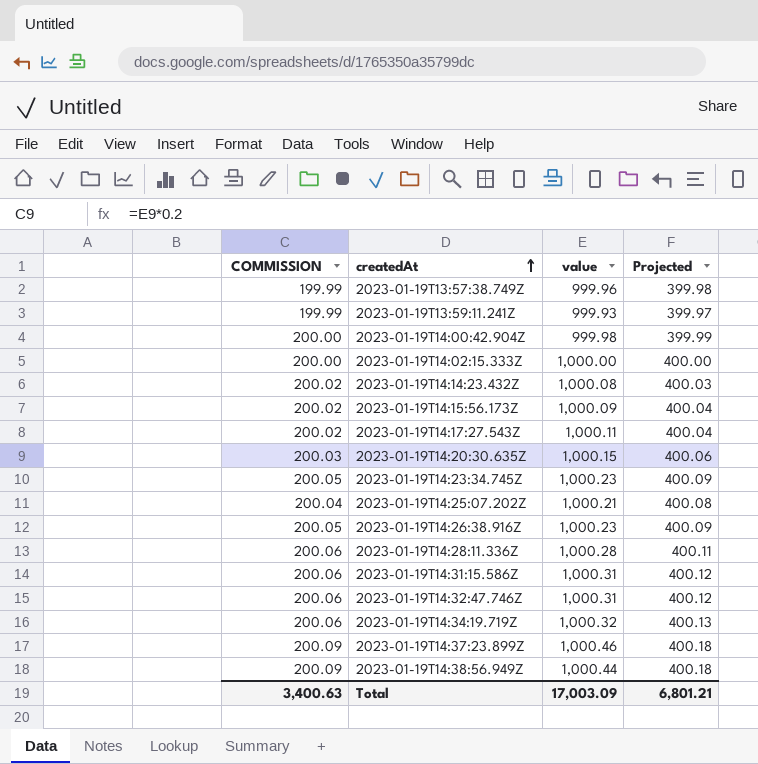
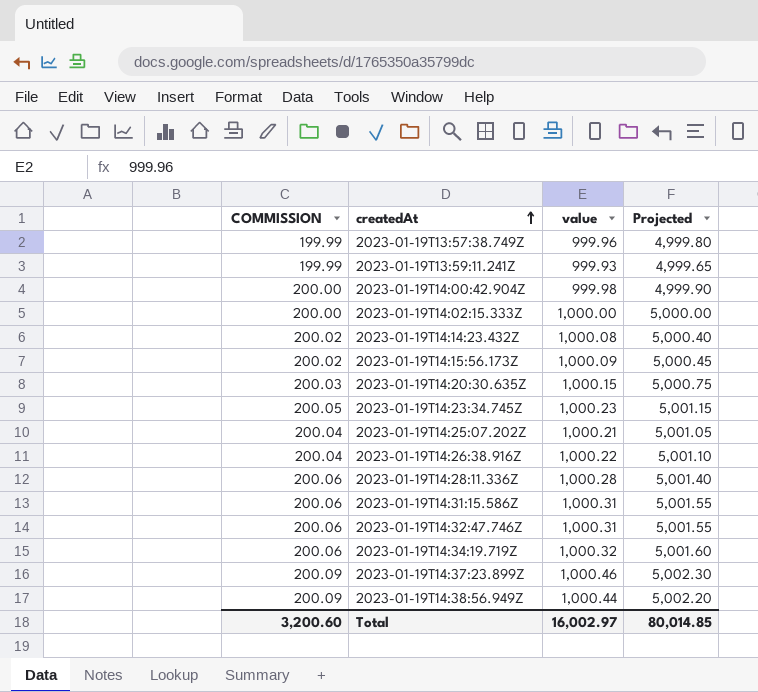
column Projected | formula: [value] * 0.4 -> [value] * 5
row 2023-01-19T14:17:27.543Z: 200.02 | 1,000.11 | 400.04 -> none
2023-01-19T14:26:38.916Z | COMMISSION: 200.05 -> 200.04
2023-01-19T14:26:38.916Z | value: 1,000.23 -> 1,000.22
Total | COMMISSION: 3,400.63 -> 3,200.60
Total | value: 17,003.09 -> 16,002.97
Total | Projected: 6,801.21 -> 80,014.85

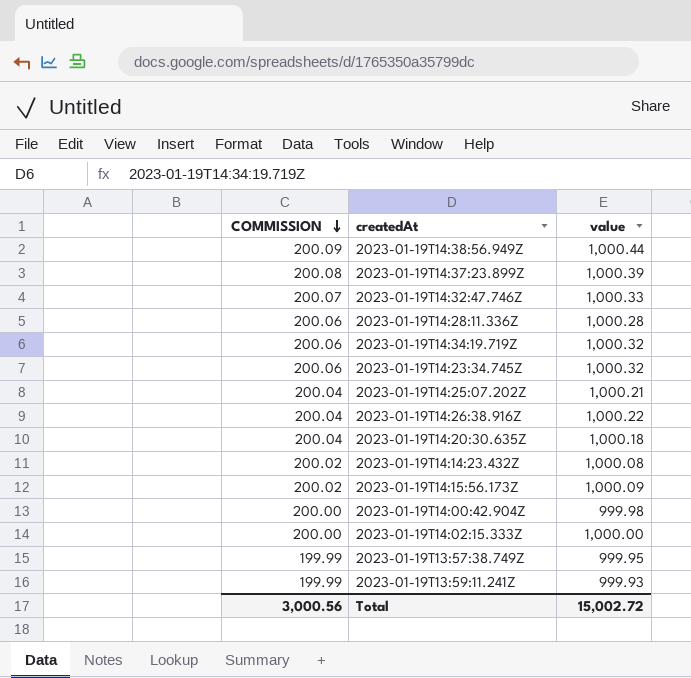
row order: createdAt ascending -> COMMISSION descending
column Projected | formula: [value] * 5 -> none
row 2023-01-19T14:31:15.586Z: 200.06 | 1,000.31 | 5,001.55 -> none
2023-01-19T14:37:23.899Z | COMMISSION: 200.09 -> 200.08
2023-01-19T14:37:23.899Z | value: 1,000.46 -> 1,000.39
2023-01-19T14:32:47.746Z | COMMISSION: 200.06 -> 200.07
2023-01-19T14:32:47.746Z | value: 1,000.31 -> 1,000.33
2023-01-19T14:23:34.745Z | COMMISSION: 200.05 -> 200.06
2023-01-19T14:23:34.745Z | value: 1,000.23 -> 1,000.32
2023-01-19T14:20:30.635Z | COMMISSION: 200.03 -> 200.04
2023-01-19T14:20:30.635Z | value: 1,000.15 -> 1,000.18
2023-01-19T13:57:38.749Z | value: 999.96 -> 999.95
Total | COMMISSION: 3,200.60 -> 3,000.56
Total | value: 16,002.97 -> 15,002.72

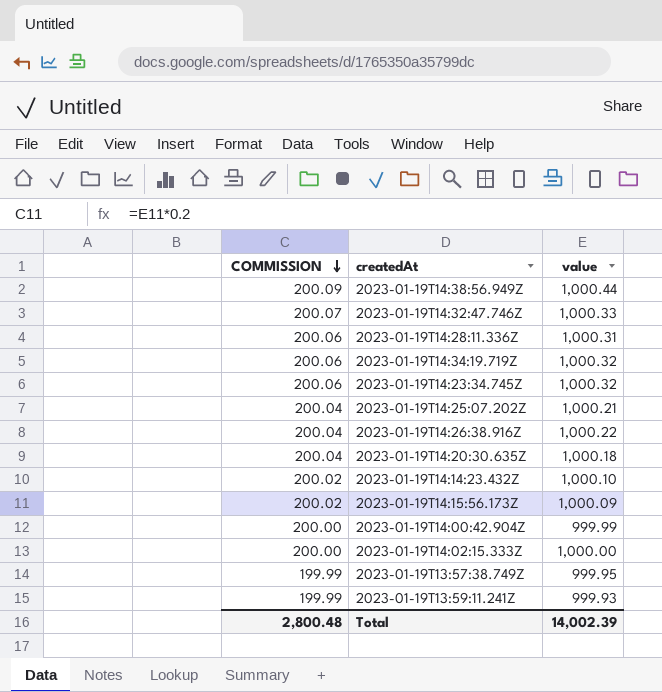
row 2023-01-19T14:37:23.899Z: 200.08 | 1,000.39 -> none
2023-01-19T14:28:11.336Z | value: 1,000.28 -> 1,000.31
2023-01-19T14:14:23.432Z | value: 1,000.08 -> 1,000.10
2023-01-19T14:00:42.904Z | value: 999.98 -> 999.99
Total | COMMISSION: 3,000.56 -> 2,800.48
Total | value: 15,002.72 -> 14,002.39

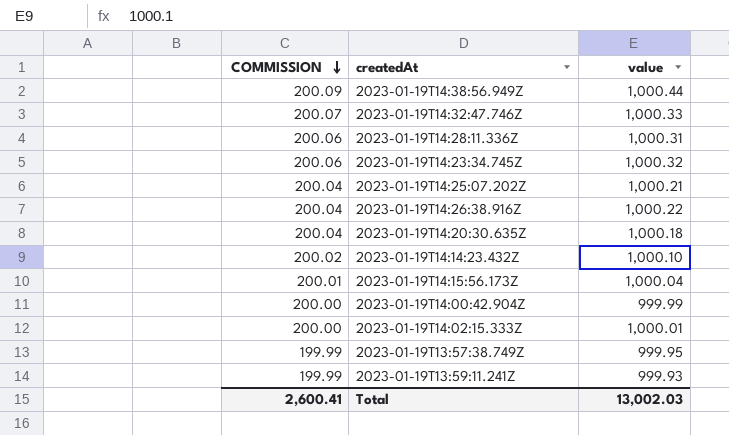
row 2023-01-19T14:34:19.719Z: 200.06 | 1,000.32 -> none
2023-01-19T14:15:56.173Z | COMMISSION: 200.02 -> 200.01
2023-01-19T14:15:56.173Z | value: 1,000.09 -> 1,000.04
2023-01-19T14:02:15.333Z | value: 1,000.00 -> 1,000.01
Total | COMMISSION: 2,800.48 -> 2,600.41
Total | value: 14,002.39 -> 13,002.03

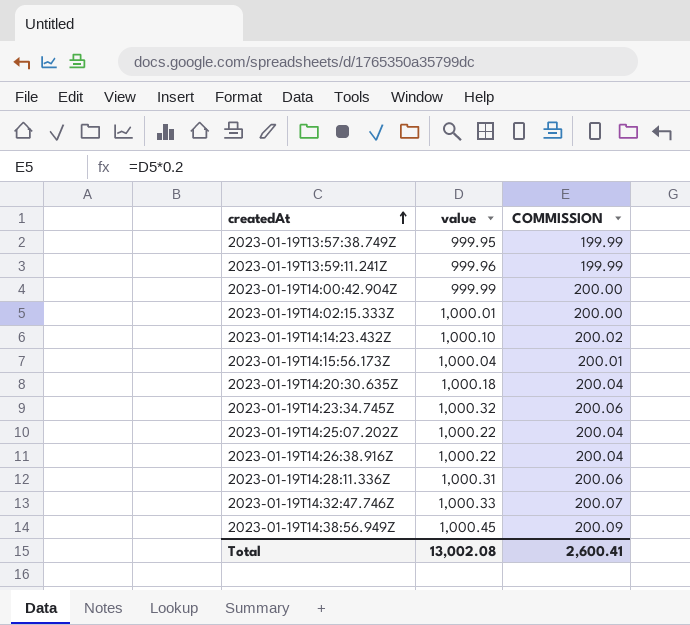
row order: COMMISSION descending -> createdAt ascending
column COMMISSION | position: 1 -> 3
2023-01-19T13:59:11.241Z | value: 999.93 -> 999.96
2023-01-19T14:25:07.202Z | value: 1,000.21 -> 1,000.22
2023-01-19T14:38:56.949Z | value: 1,000.44 -> 1,000.45
Total | value: 13,002.03 -> 13,002.08

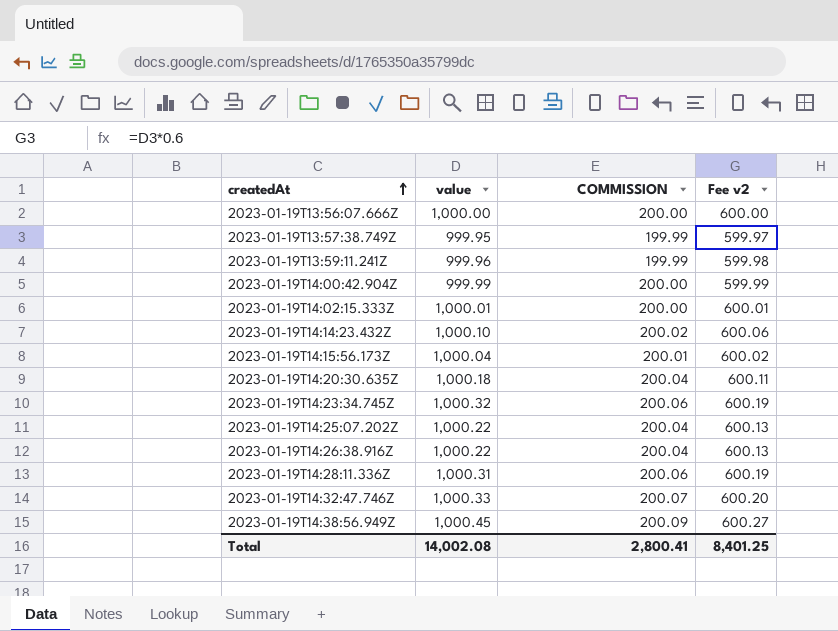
column Fee v2 | formula: none -> [value] * 0.6
row 2023-01-19T13:56:07.666Z: none -> 1,000.00 | 200.00 | 600.00
Total | value: 13,002.08 -> 14,002.08
Total | COMMISSION: 2,600.41 -> 2,800.41

